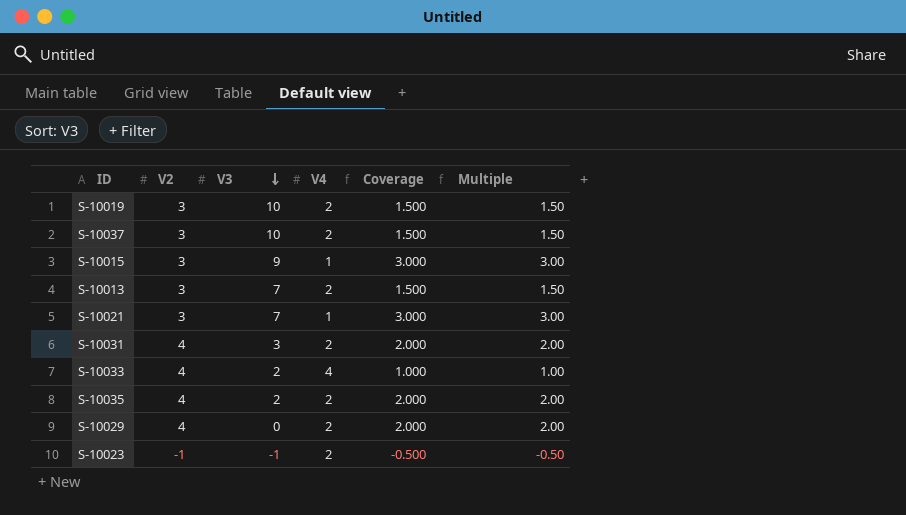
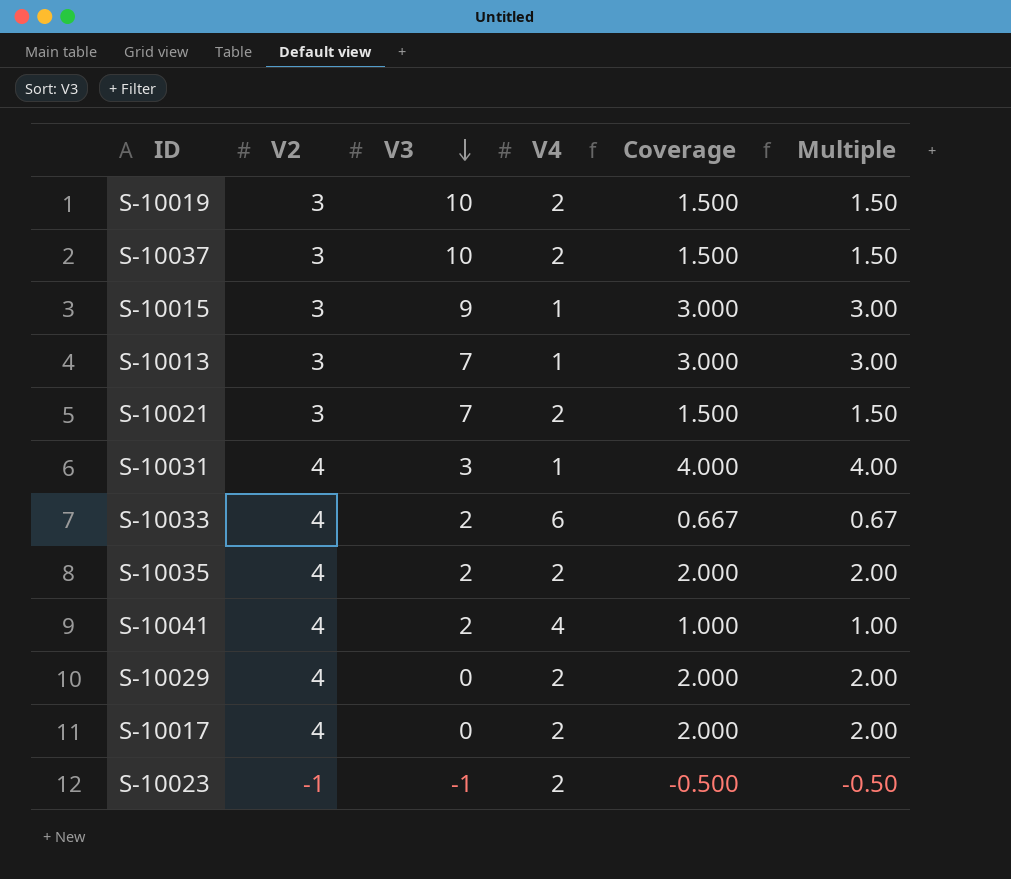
S-10013 | V4: 2 -> 1
S-10013 | Coverage: 1.500 -> 3.000
S-10013 | Multiple: 1.50 -> 3.00
S-10021 | V4: 1 -> 2
S-10021 | Coverage: 3.000 -> 1.500
S-10021 | Multiple: 3.00 -> 1.50
S-10031 | V4: 2 -> 1
S-10031 | Coverage: 2.000 -> 4.000
S-10031 | Multiple: 2.00 -> 4.00
S-10033 | V4: 4 -> 6
S-10033 | Coverage: 1.000 -> 0.667
S-10033 | Multiple: 1.00 -> 0.67
row S-10041: none -> 4 | 2 | 4 | 1.000 | 1.00
row S-10017: none -> 4 | 0 | 2 | 2.000 | 2.00

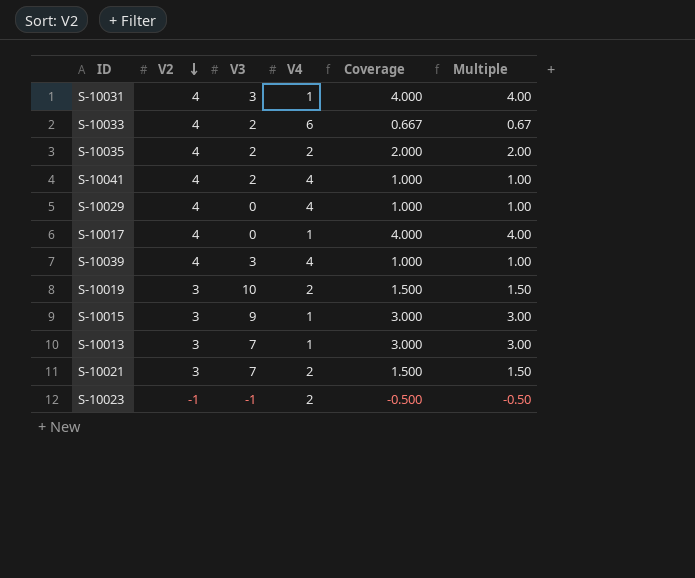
row order: V3 descending -> V2 descending
row S-10037: 3 | 10 | 2 | 1.500 | 1.50 -> none
S-10029 | V4: 2 -> 4
S-10029 | Coverage: 2.000 -> 1.000
S-10029 | Multiple: 2.00 -> 1.00
S-10017 | V4: 2 -> 1
S-10017 | Coverage: 2.000 -> 4.000
S-10017 | Multiple: 2.00 -> 4.00
row S-10039: none -> 4 | 3 | 4 | 1.000 | 1.00

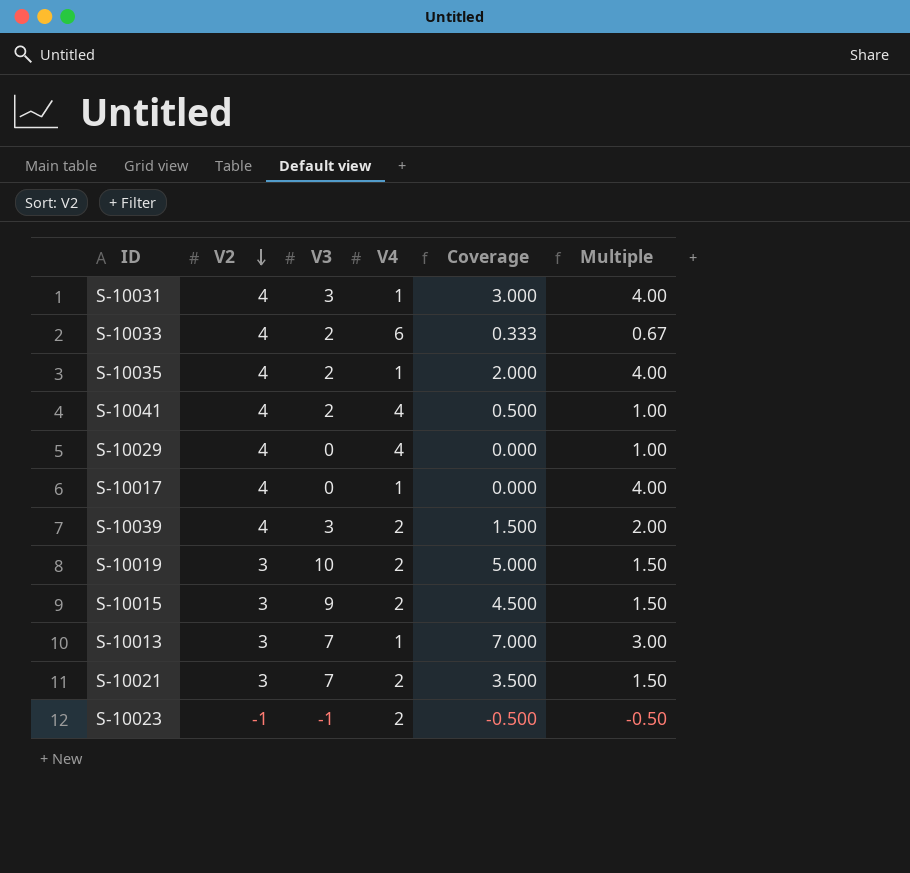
column Coverage | formula: [V2] / [V4] -> [V3] / [V4]
S-10035 | V4: 2 -> 1
S-10035 | Multiple: 2.00 -> 4.00
S-10039 | V4: 4 -> 2
S-10039 | Multiple: 1.00 -> 2.00
S-10015 | V4: 1 -> 2
S-10015 | Multiple: 3.00 -> 1.50

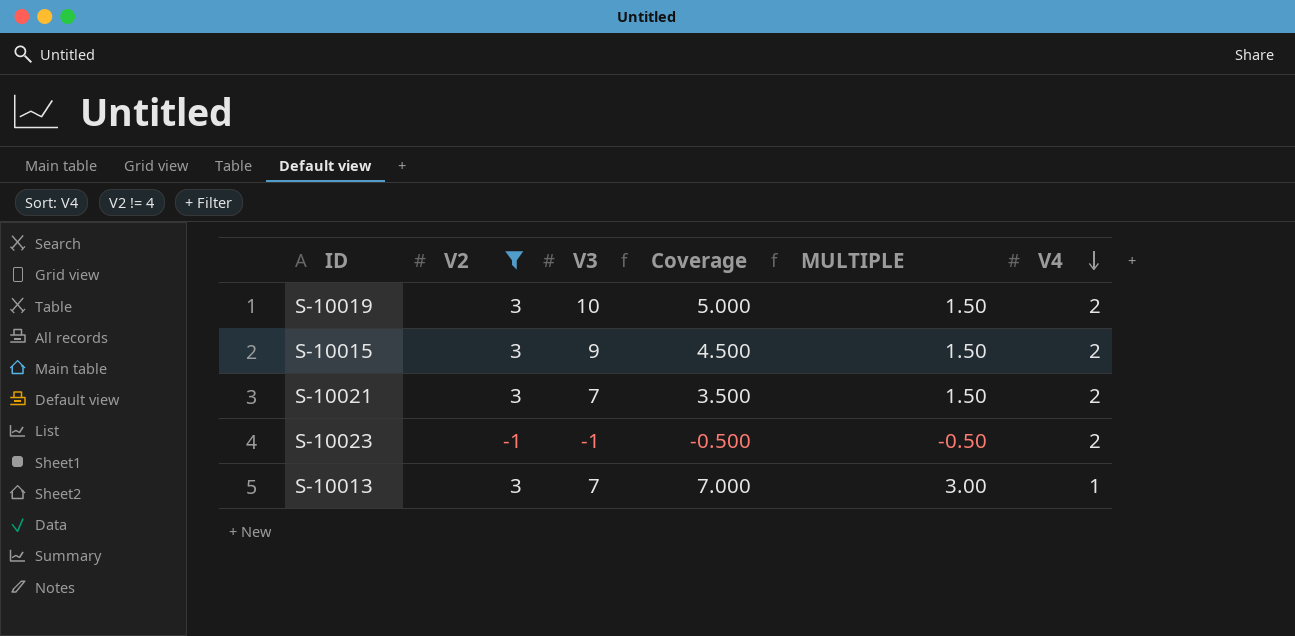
filter: none -> V2 != 4
row order: V2 descending -> V4 descending
column name: Multiple -> MULTIPLE
column V4 | position: 4 -> 6

